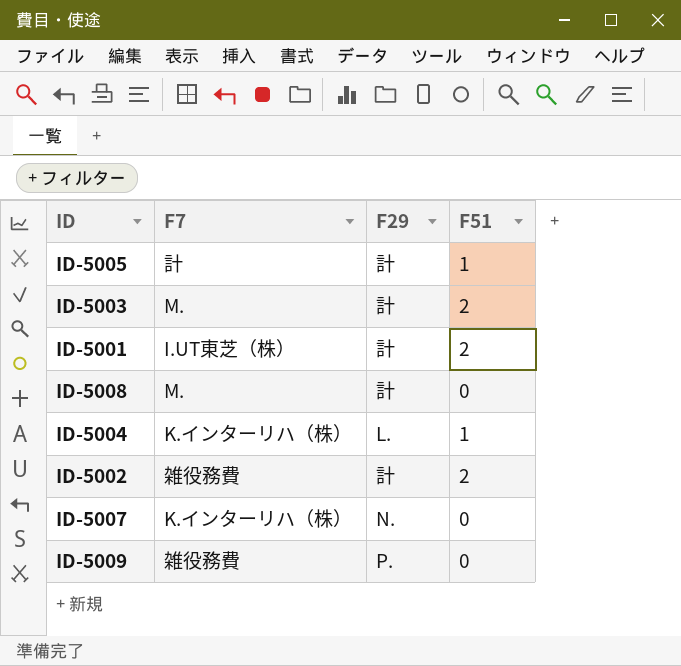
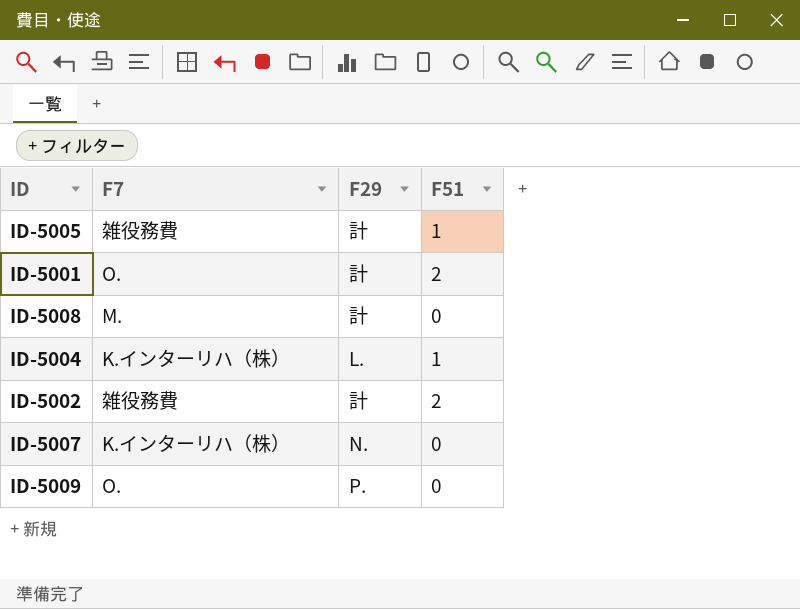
row ID-5003: M. | 計 | 2 -> none
ID-5005 | F7: 計 -> 雑役務費
ID-5001 | F7: I.UT東芝（株） -> O.
ID-5009 | F7: 雑役務費 -> O.

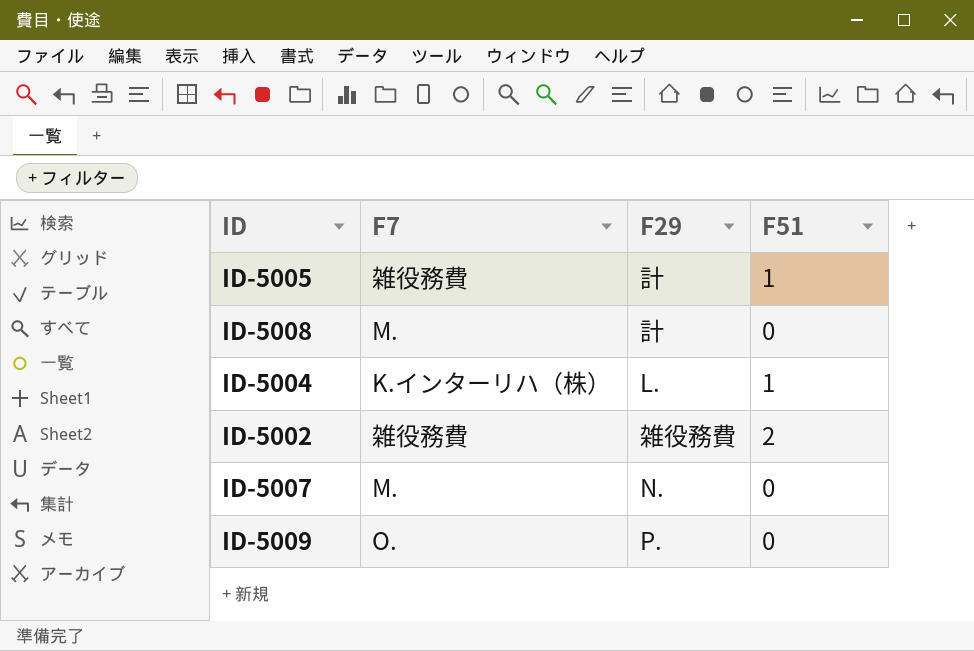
row ID-5001: O. | 計 | 2 -> none
ID-5002 | F29: 計 -> 雑役務費
ID-5007 | F7: K.インターリハ（株） -> M.

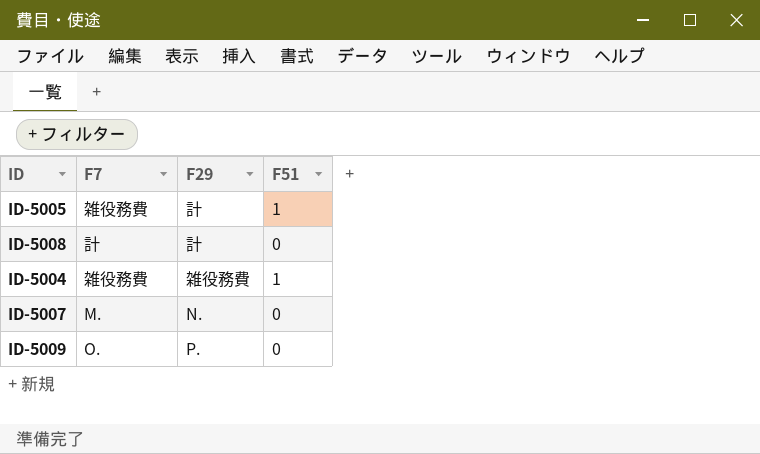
row ID-5002: 雑役務費 | 雑役務費 | 2 -> none
ID-5008 | F7: M. -> 計
ID-5004 | F7: K.インターリハ（株） -> 雑役務費
ID-5004 | F29: L. -> 雑役務費

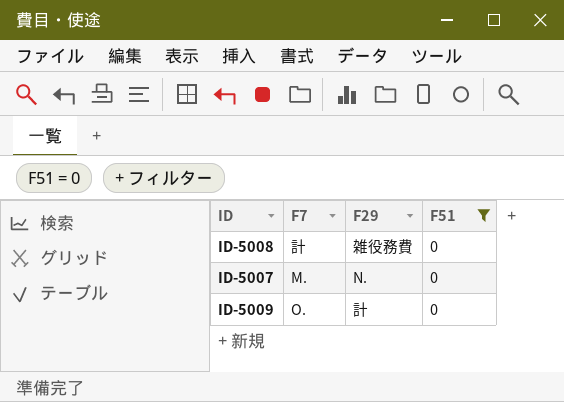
filter: none -> F51 = 0
ID-5008 | F29: 計 -> 雑役務費
ID-5009 | F29: P. -> 計

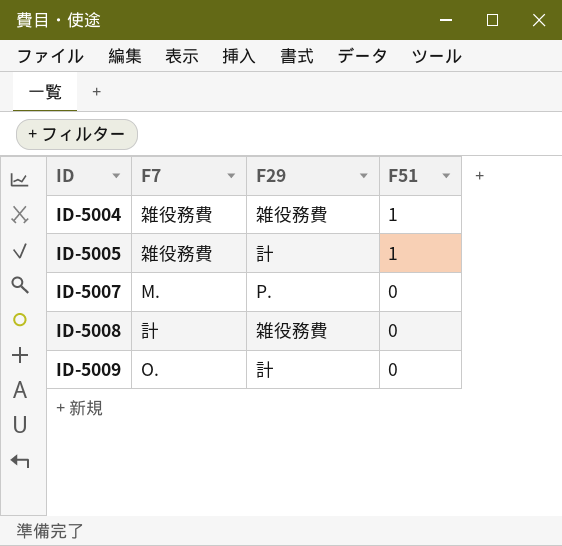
filter: F51 = 0 -> none
row order: none -> ID ascending
ID-5007 | F29: N. -> P.

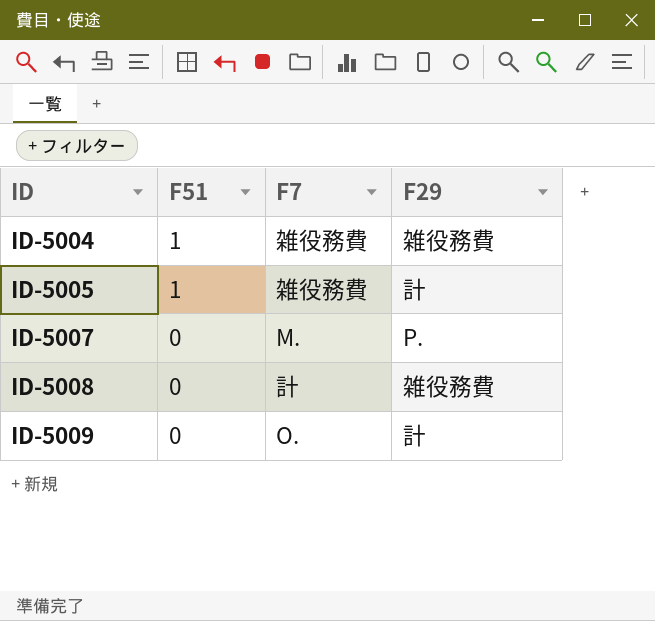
column F51 | position: 4 -> 2

